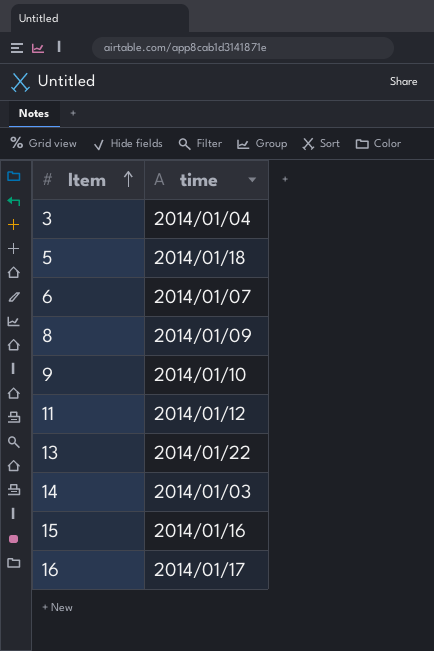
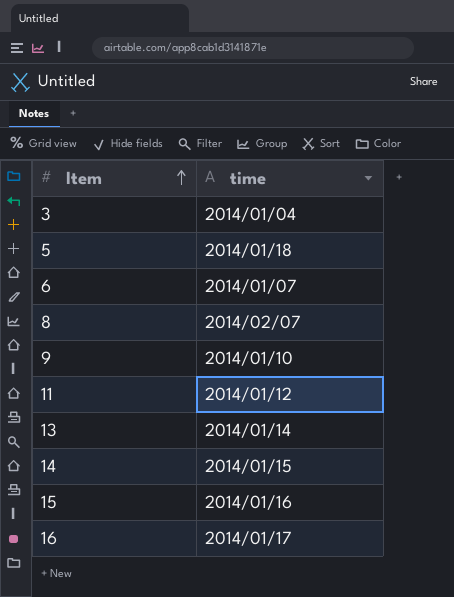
8 | time: 2014/01/09 -> 2014/02/07
13 | time: 2014/01/22 -> 2014/01/14
14 | time: 2014/01/03 -> 2014/01/15

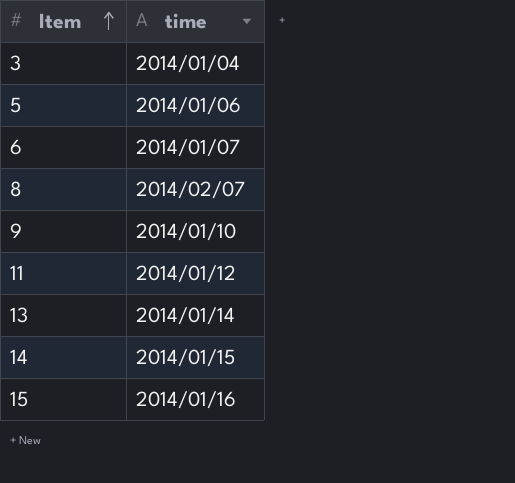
row 16: 2014/01/17 -> none
5 | time: 2014/01/18 -> 2014/01/06

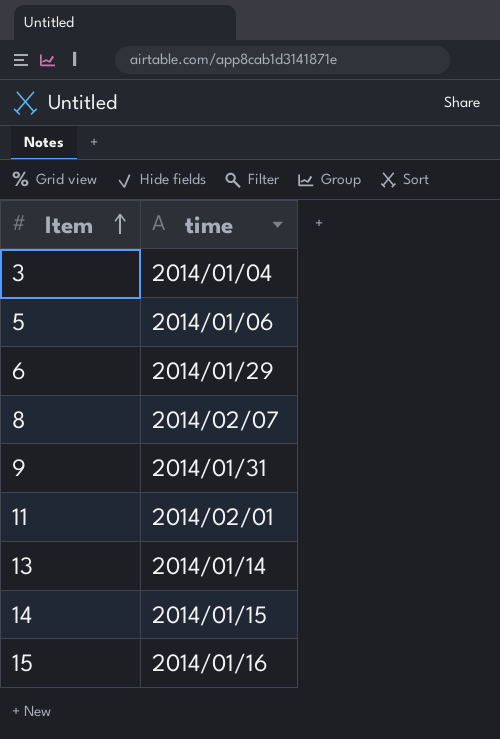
6 | time: 2014/01/07 -> 2014/01/29
9 | time: 2014/01/10 -> 2014/01/31
11 | time: 2014/01/12 -> 2014/02/01

